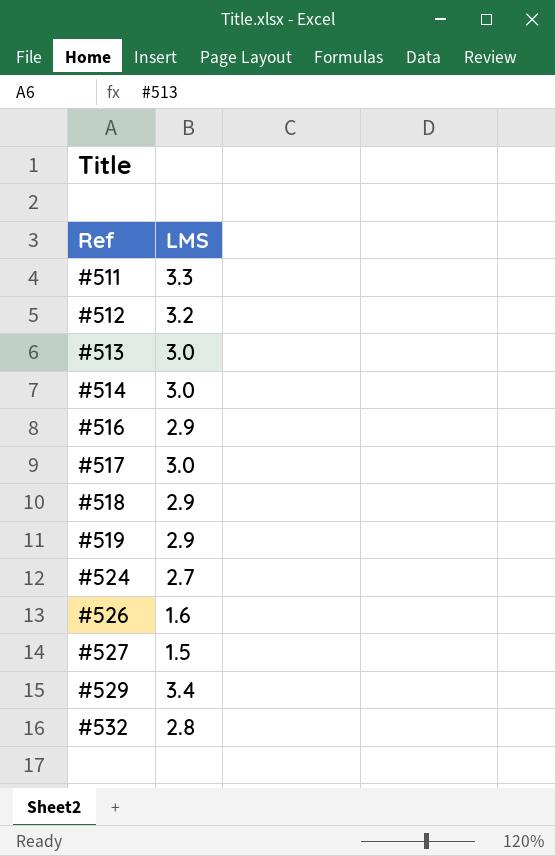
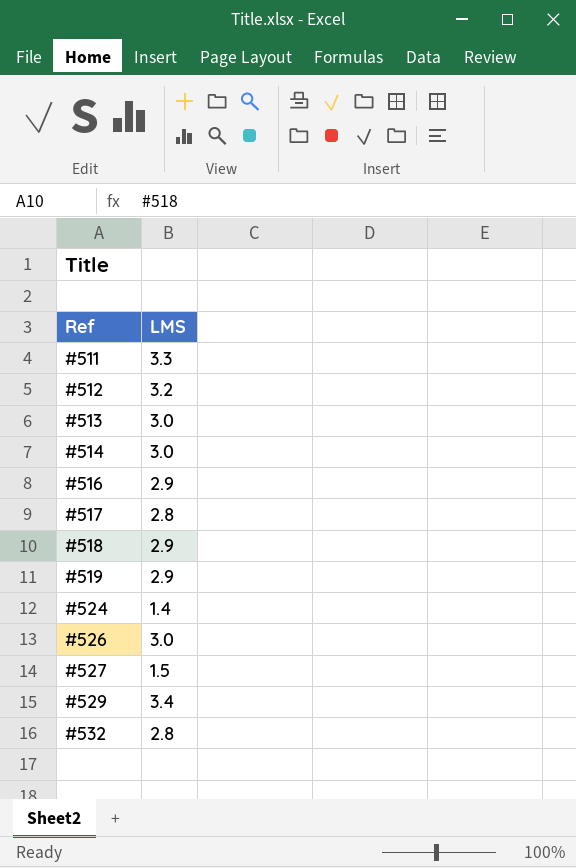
#517 | LMS: 3.0 -> 2.8
#524 | LMS: 2.7 -> 1.4
#526 | LMS: 1.6 -> 3.0

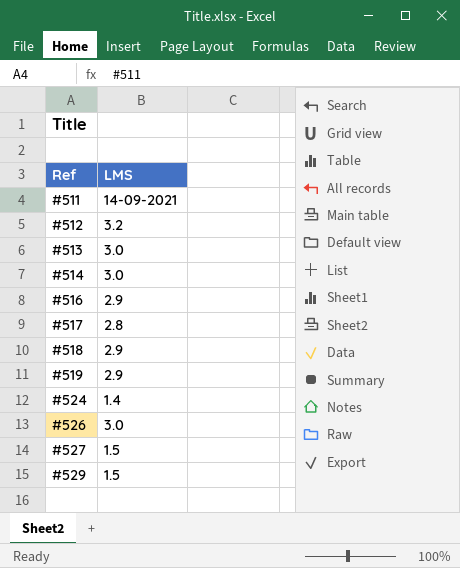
row #532: 2.8 -> none
#511 | LMS: 3.3 -> 14-09-2021
#529 | LMS: 3.4 -> 1.5

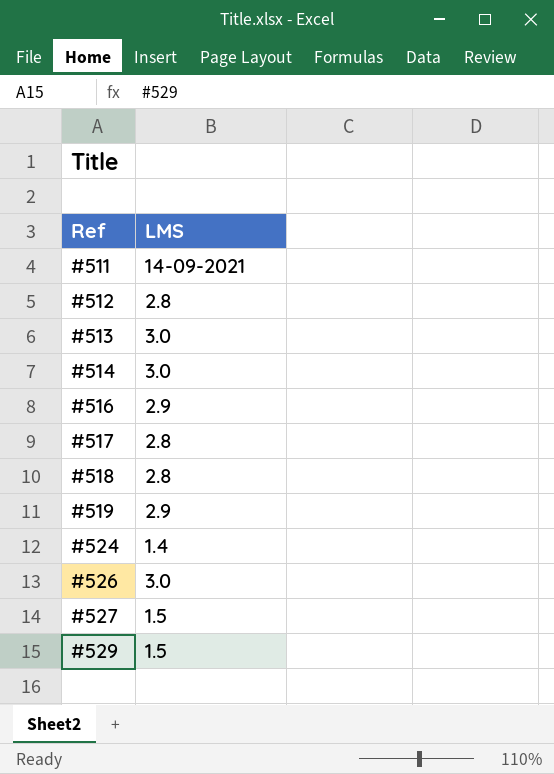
#512 | LMS: 3.2 -> 2.8
#518 | LMS: 2.9 -> 2.8

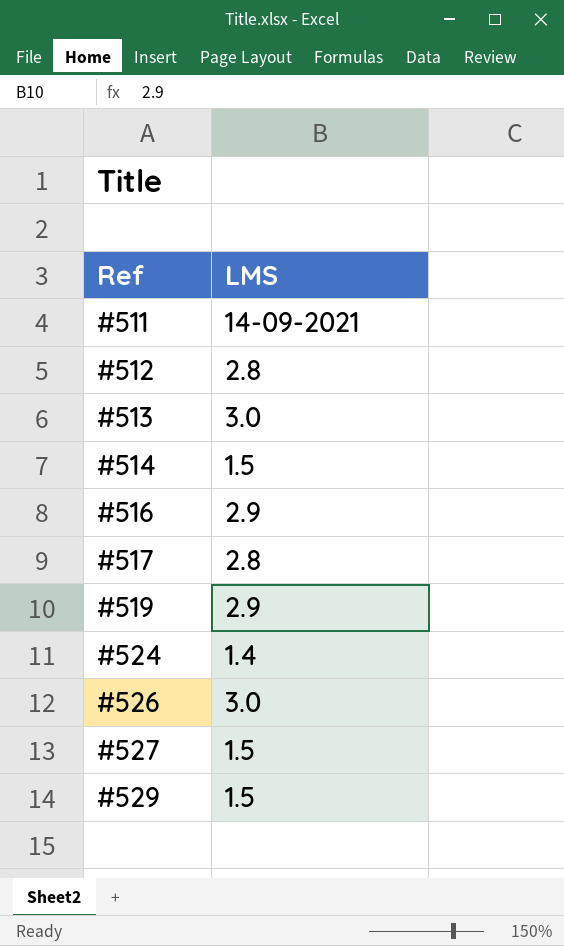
row #518: 2.8 -> none
#514 | LMS: 3.0 -> 1.5

